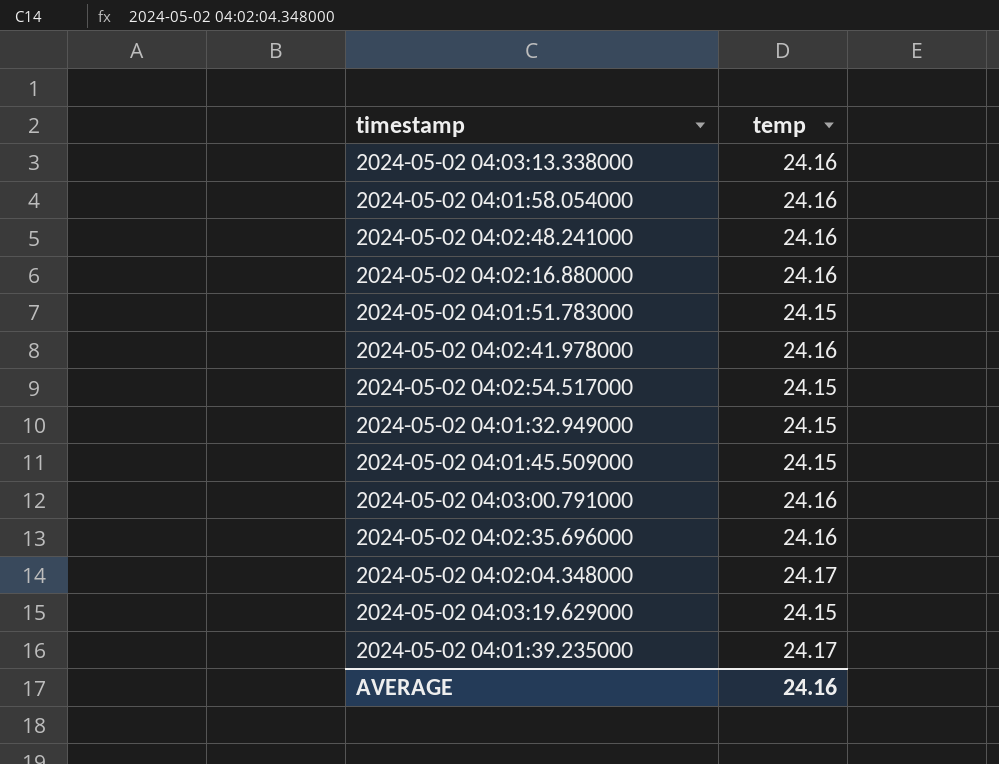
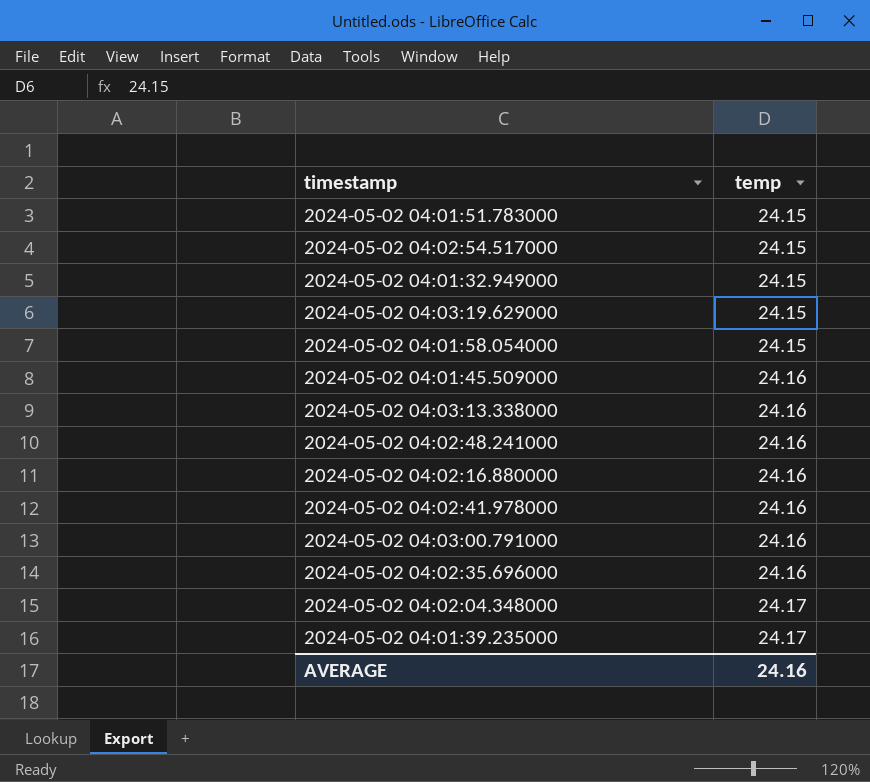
row order: none -> temp ascending
2024-05-02 04:01:58.054000 | temp: 24.16 -> 24.15
2024-05-02 04:01:45.509000 | temp: 24.15 -> 24.16

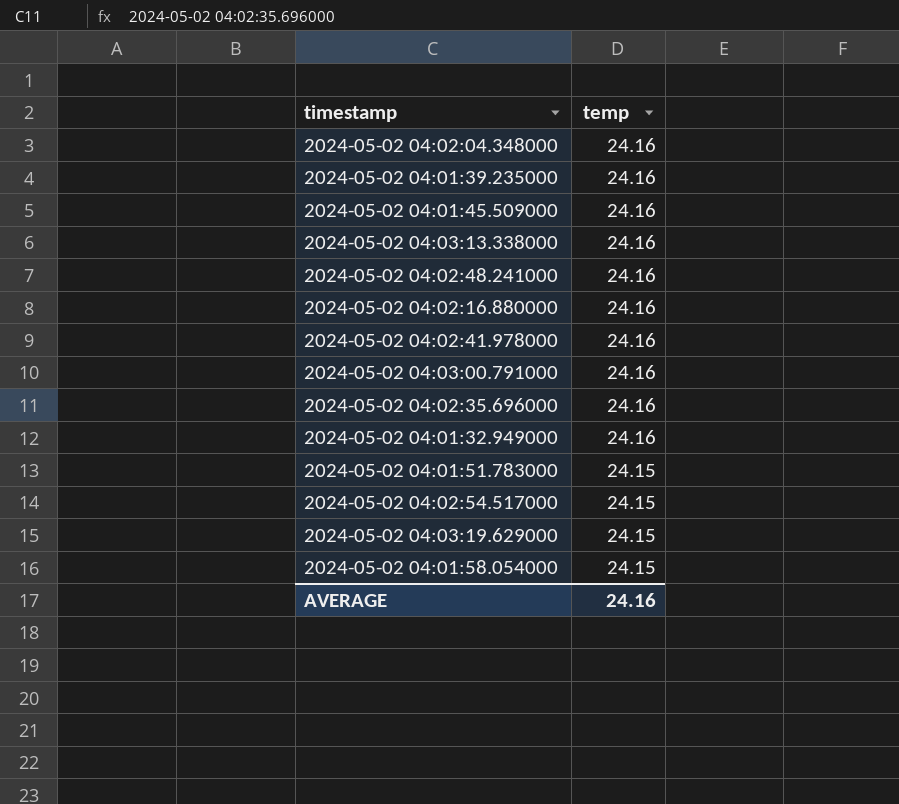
row order: temp ascending -> temp descending
2024-05-02 04:02:04.348000 | temp: 24.17 -> 24.16
2024-05-02 04:01:39.235000 | temp: 24.17 -> 24.16
2024-05-02 04:01:32.949000 | temp: 24.15 -> 24.16

